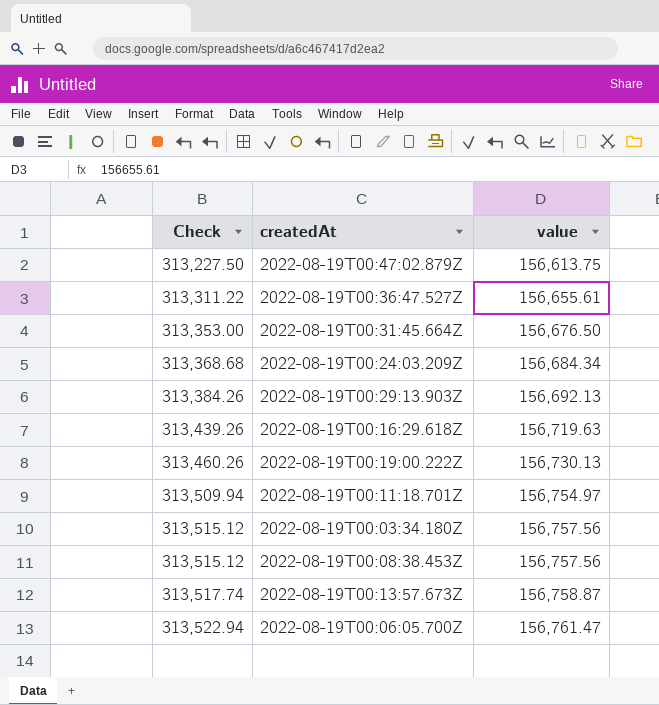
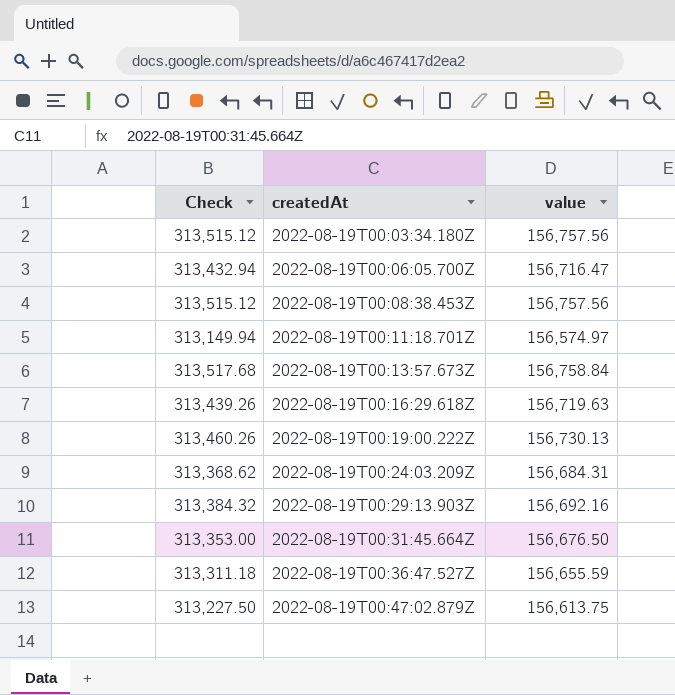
row order: Check ascending -> createdAt ascending
2022-08-19T00:06:05.700Z | Check: 313,522.94 -> 313,432.94
2022-08-19T00:06:05.700Z | value: 156,761.47 -> 156,716.47
2022-08-19T00:11:18.701Z | Check: 313,509.94 -> 313,149.94
2022-08-19T00:11:18.701Z | value: 156,754.97 -> 156,574.97
2022-08-19T00:13:57.673Z | Check: 313,517.74 -> 313,517.68
2022-08-19T00:13:57.673Z | value: 156,758.87 -> 156,758.84
2022-08-19T00:24:03.209Z | Check: 313,368.68 -> 313,368.62
2022-08-19T00:24:03.209Z | value: 156,684.34 -> 156,684.31
2022-08-19T00:29:13.903Z | Check: 313,384.26 -> 313,384.32
2022-08-19T00:29:13.903Z | value: 156,692.13 -> 156,692.16
2022-08-19T00:36:47.527Z | Check: 313,311.22 -> 313,311.18
2022-08-19T00:36:47.527Z | value: 156,655.61 -> 156,655.59

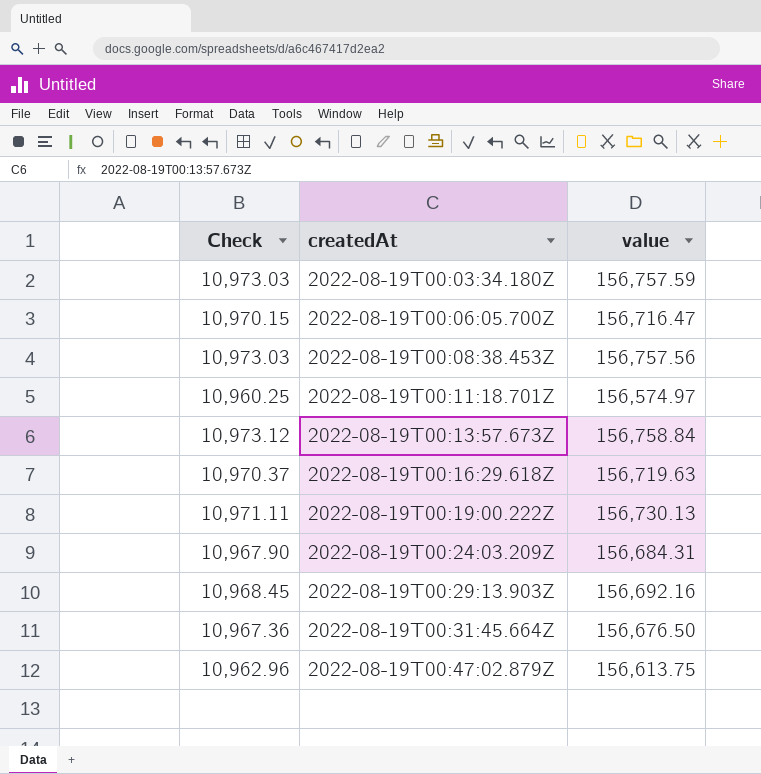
column Check | formula: [value] * 2 -> [value] * 0.07
row 2022-08-19T00:36:47.527Z: 313,311.18 | 156,655.59 -> none
2022-08-19T00:03:34.180Z | value: 156,757.56 -> 156,757.59

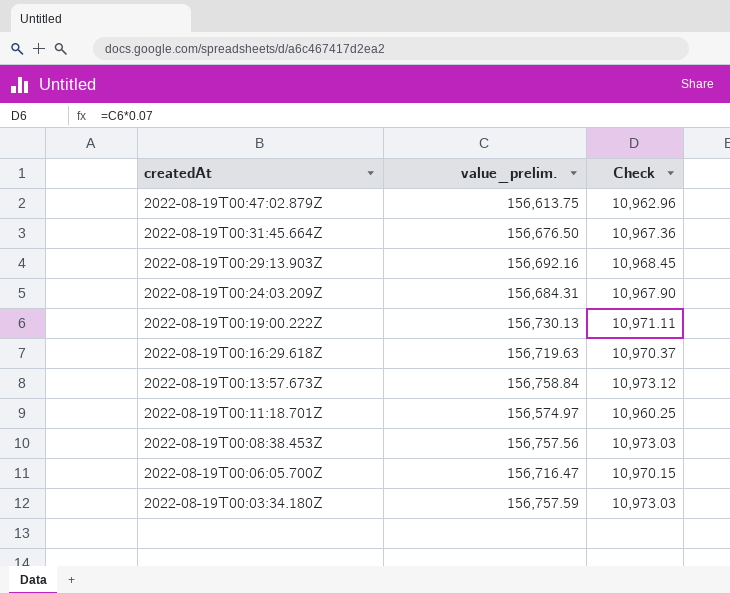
row order: createdAt ascending -> createdAt descending
column name: value -> value_prelim.
column Check | position: 1 -> 3

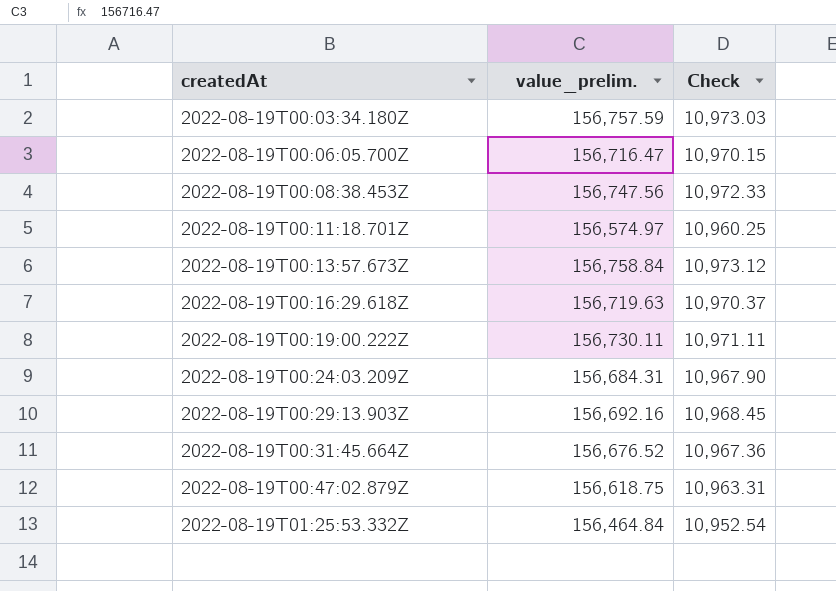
row order: createdAt descending -> createdAt ascending
2022-08-19T00:08:38.453Z | value_prelim.: 156,757.56 -> 156,747.56
2022-08-19T00:08:38.453Z | Check: 10,973.03 -> 10,972.33
2022-08-19T00:19:00.222Z | value_prelim.: 156,730.13 -> 156,730.11
2022-08-19T00:31:45.664Z | value_prelim.: 156,676.50 -> 156,676.52
2022-08-19T00:47:02.879Z | value_prelim.: 156,613.75 -> 156,618.75
2022-08-19T00:47:02.879Z | Check: 10,962.96 -> 10,963.31
row 2022-08-19T01:25:53.332Z: none -> 156,464.84 | 10,952.54

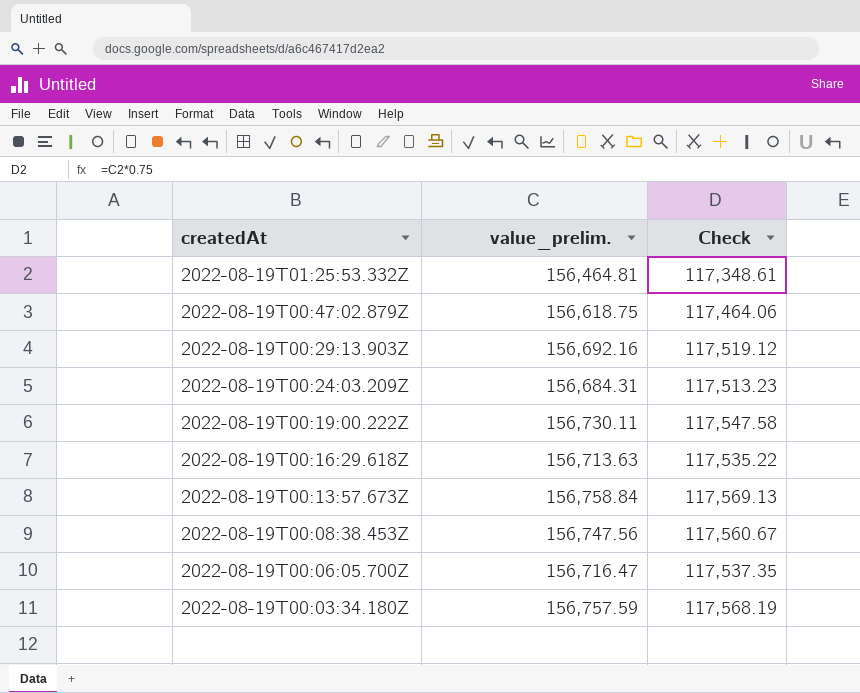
row order: createdAt ascending -> createdAt descending
column Check | formula: [value_prelim.] * 0.07 -> [value_prelim.] * 0.75
row 2022-08-19T00:11:18.701Z: 156,574.97 | 10,960.25 -> none
row 2022-08-19T00:31:45.664Z: 156,676.52 | 10,967.36 -> none
2022-08-19T01:25:53.332Z | value_prelim.: 156,464.84 -> 156,464.81
2022-08-19T00:16:29.618Z | value_prelim.: 156,719.63 -> 156,713.63

